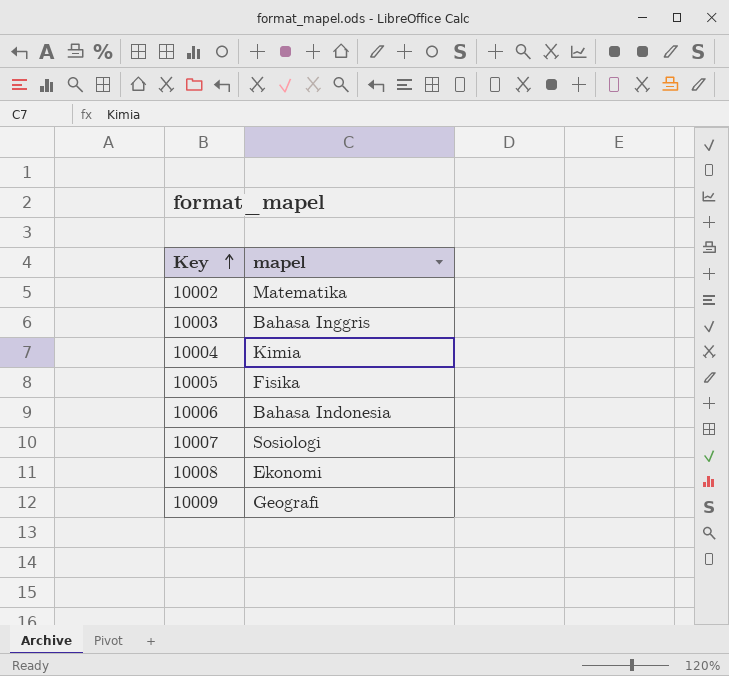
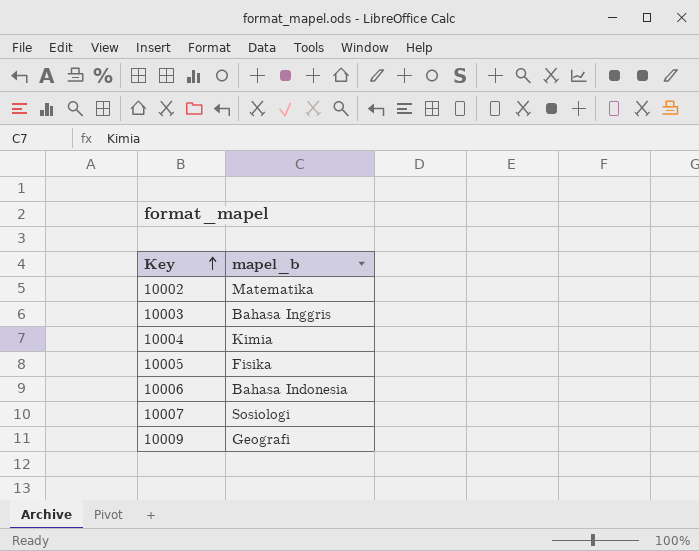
column name: mapel -> mapel_b
row 10008: Ekonomi -> none

